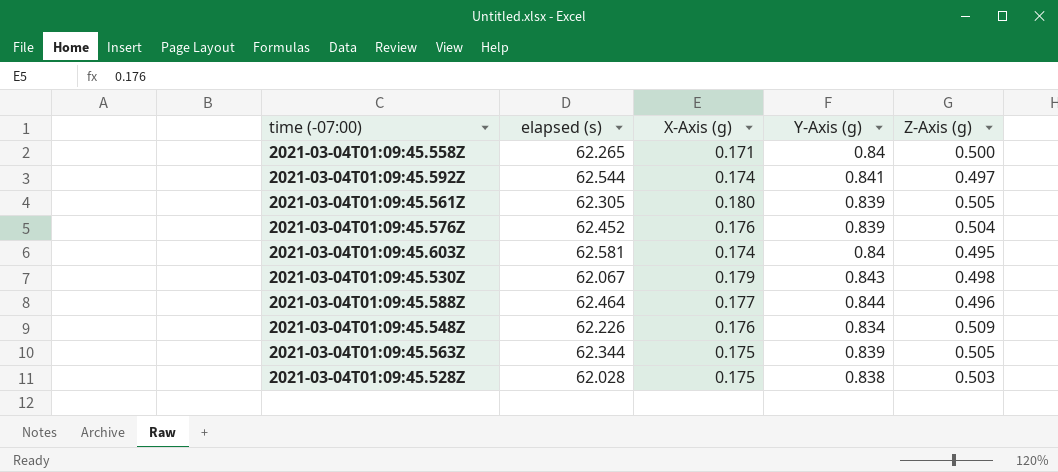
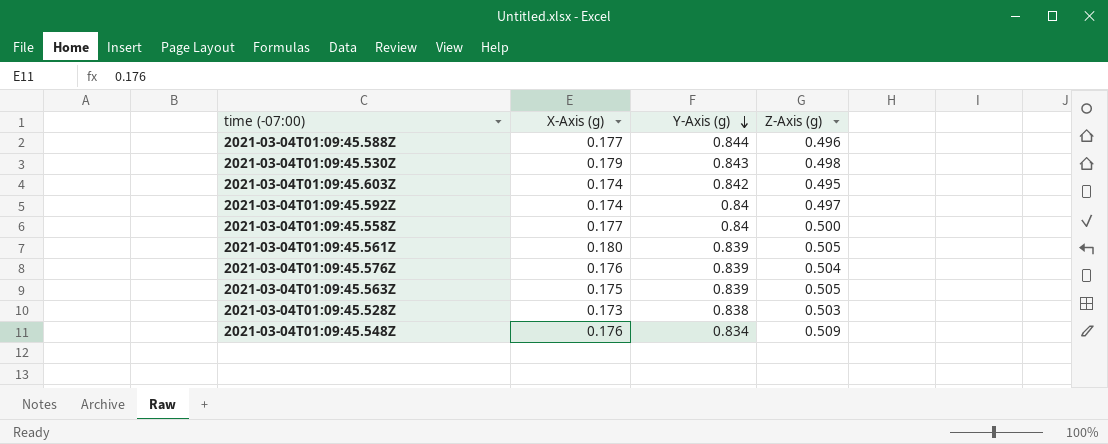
row order: none -> Y-Axis (g) descending
column elapsed (s) | position: 2 -> none
2021-03-04T01:09:45.603Z | Y-Axis (g): 0.84 -> 0.842
2021-03-04T01:09:45.592Z | Y-Axis (g): 0.841 -> 0.84
2021-03-04T01:09:45.558Z | X-Axis (g): 0.171 -> 0.177
2021-03-04T01:09:45.528Z | X-Axis (g): 0.175 -> 0.173

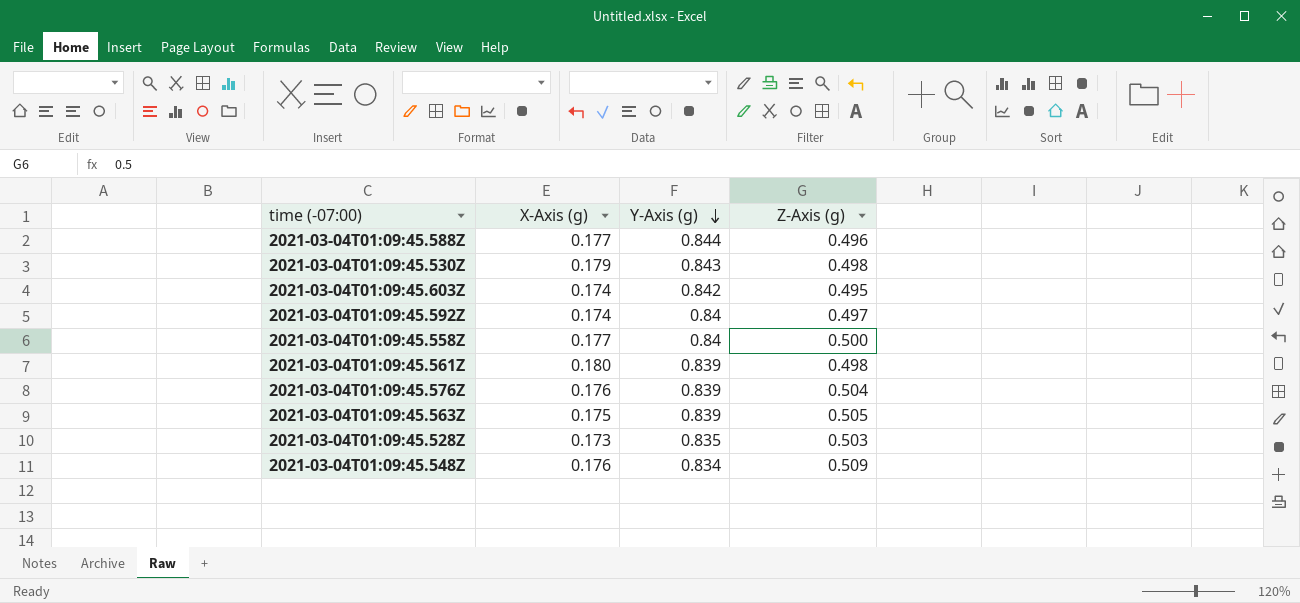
2021-03-04T01:09:45.561Z | Z-Axis (g): 0.505 -> 0.498
2021-03-04T01:09:45.528Z | Y-Axis (g): 0.838 -> 0.835

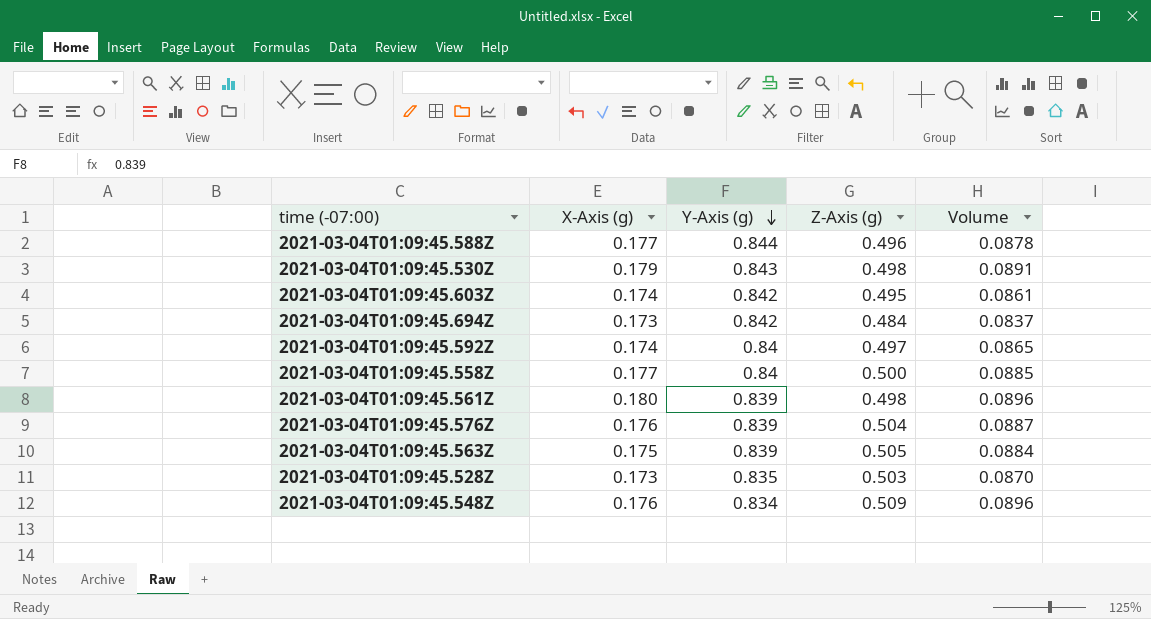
column Volume | formula: none -> [X-Axis (g)] * [Z-Axis (g)]
row 2021-03-04T01:09:45.694Z: none -> 0.173 | 0.842 | 0.484 | 0.0837

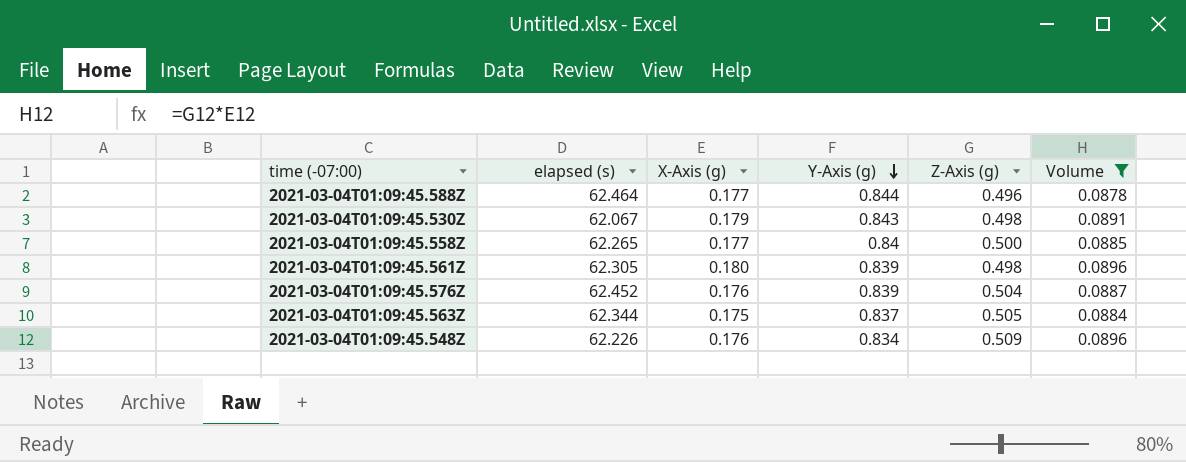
filter: none -> Volume >= 0.0878
column elapsed (s) | position: none -> 2
2021-03-04T01:09:45.563Z | Y-Axis (g): 0.839 -> 0.837

